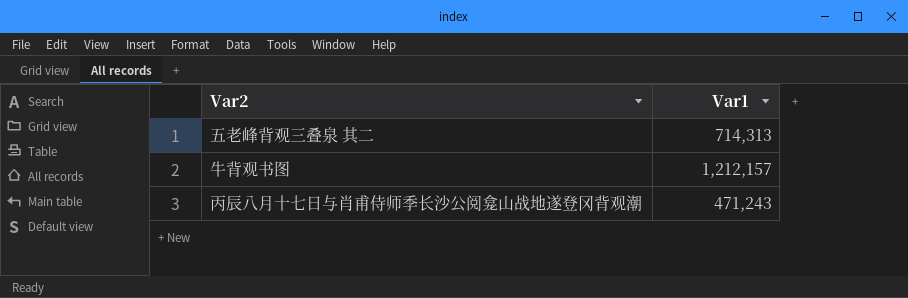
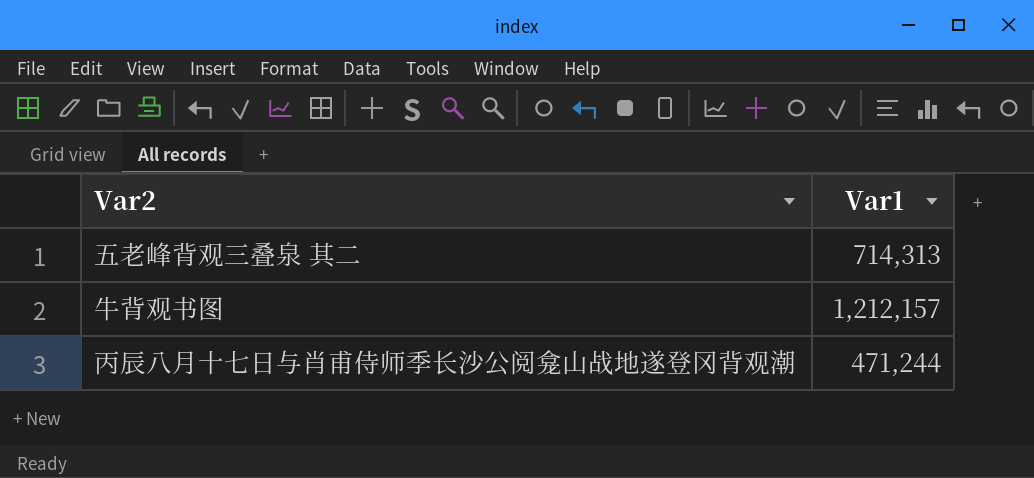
丙辰八月十七日与肖甫侍师季长沙公阅龛山战地遂登冈背观潮 | Var1: 471,243 -> 471,244

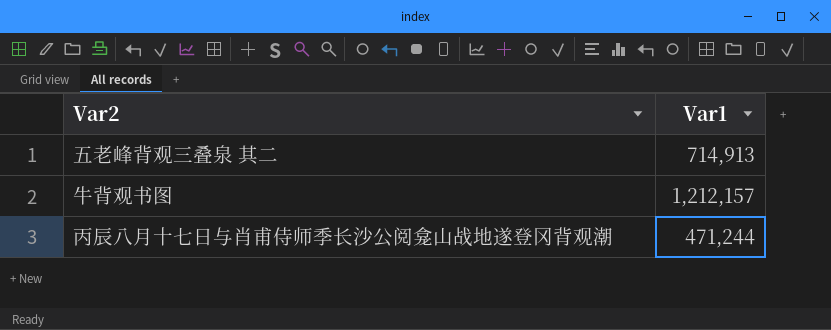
五老峰背观三叠泉 其二 | Var1: 714,313 -> 714,913

